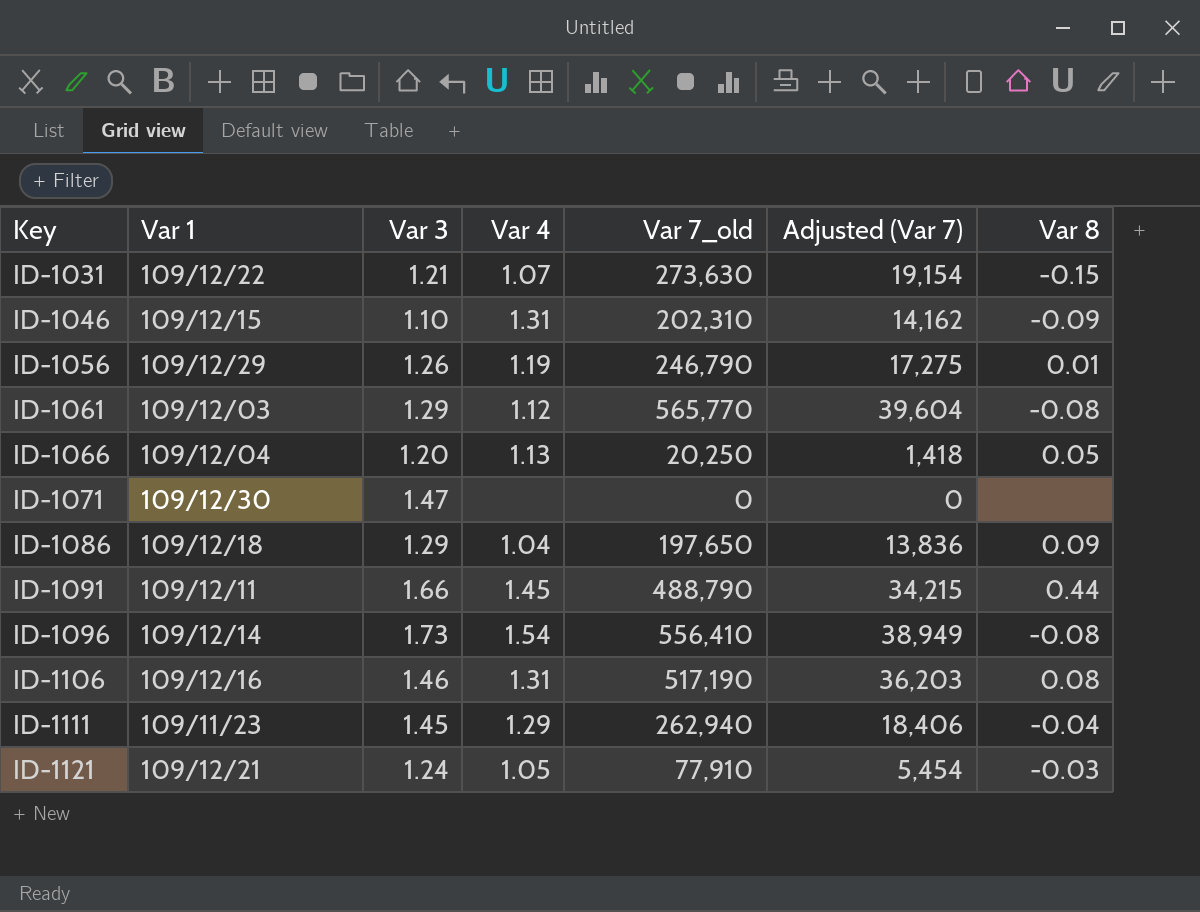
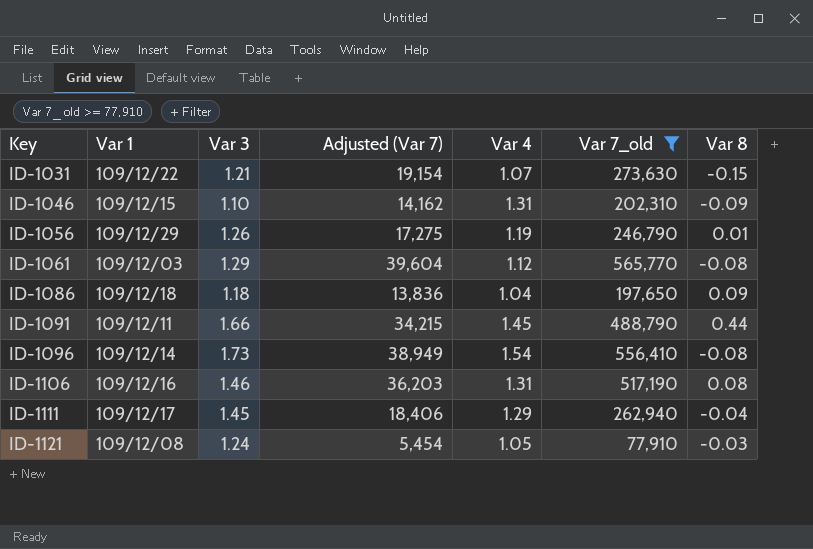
filter: none -> Var 7_old >= 77,910
column Adjusted (Var 7) | position: 6 -> 4
ID-1086 | Var 3: 1.29 -> 1.18
ID-1111 | Var 1: 109/11/23 -> 109/12/17
ID-1121 | Var 1: 109/12/21 -> 109/12/08

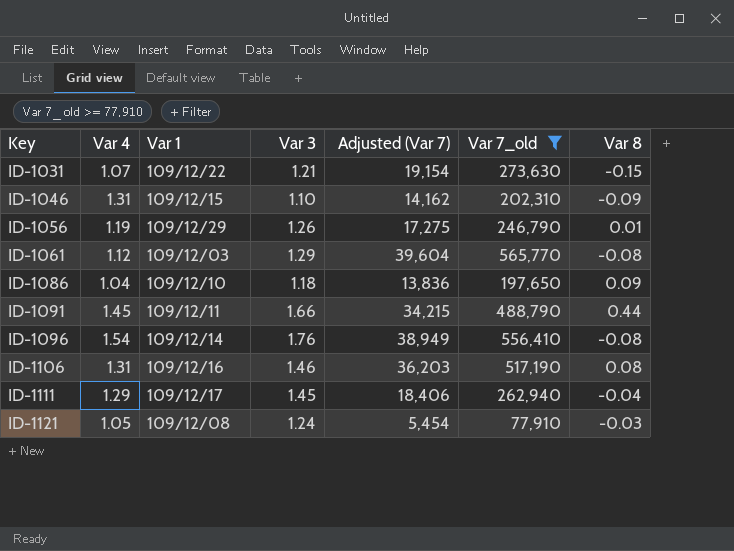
column Var 4 | position: 5 -> 2
ID-1086 | Var 1: 109/12/18 -> 109/12/10
ID-1096 | Var 3: 1.73 -> 1.76

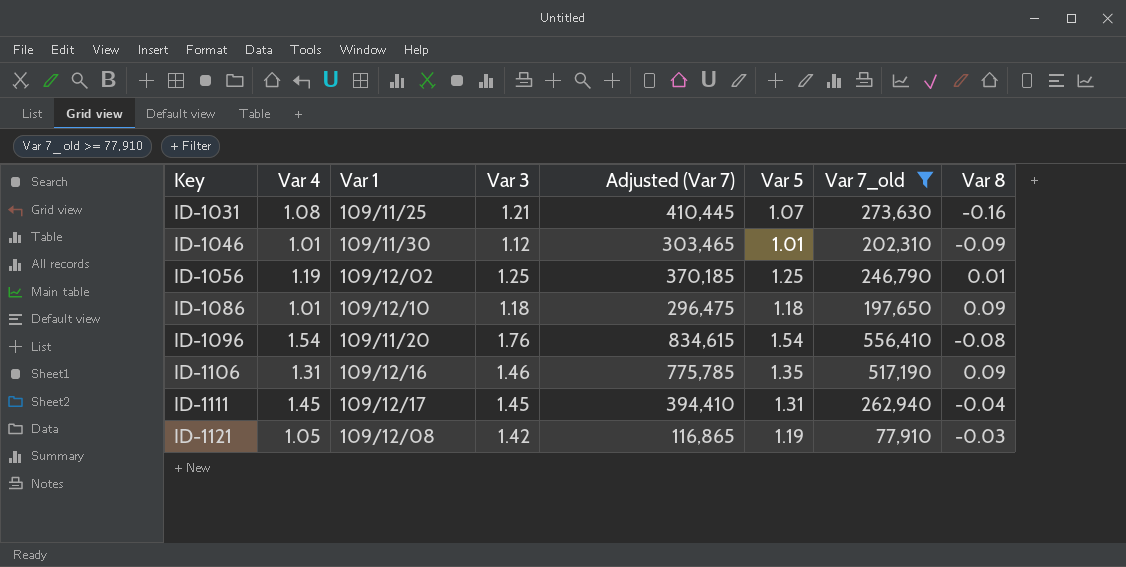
column Adjusted (Var 7) | formula: [Var 7_old] * 0.07 -> [Var 7_old] * 1.5
column Var 5 | position: none -> 6
row ID-1061: 1.12 | 109/12/03 | 1.29 | 39,604 | 565,770 | -0.08 -> none
row ID-1091: 1.45 | 109/12/11 | 1.66 | 34,215 | 488,790 | 0.44 -> none
ID-1031 | Var 4: 1.07 -> 1.08
ID-1031 | Var 1: 109/12/22 -> 109/11/25
ID-1031 | Var 8: -0.15 -> -0.16
ID-1046 | Var 4: 1.31 -> 1.01
ID-1046 | Var 1: 109/12/15 -> 109/11/30
ID-1046 | Var 3: 1.10 -> 1.12
ID-1056 | Var 1: 109/12/29 -> 109/12/02
ID-1056 | Var 3: 1.26 -> 1.25
ID-1086 | Var 4: 1.04 -> 1.01
ID-1096 | Var 1: 109/12/14 -> 109/11/20
ID-1106 | Var 8: 0.08 -> 0.09
ID-1111 | Var 4: 1.29 -> 1.45
ID-1121 | Var 3: 1.24 -> 1.42

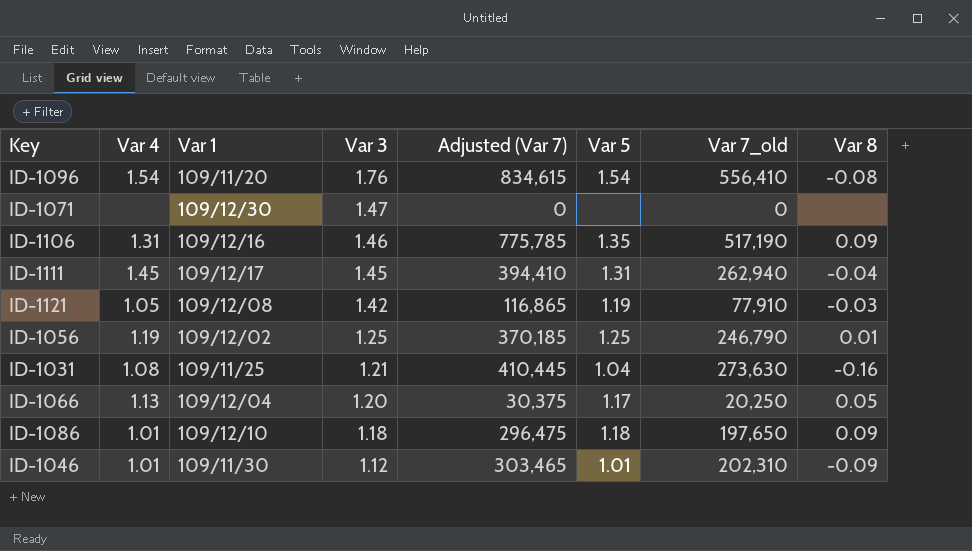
filter: Var 7_old >= 77,910 -> none
row order: Key ascending -> Var 3 descending
ID-1031 | Var 5: 1.07 -> 1.04

